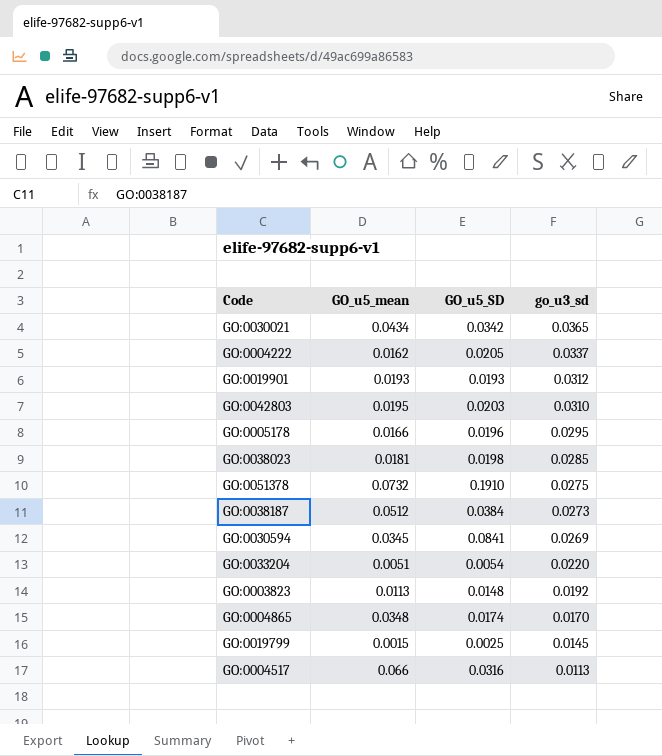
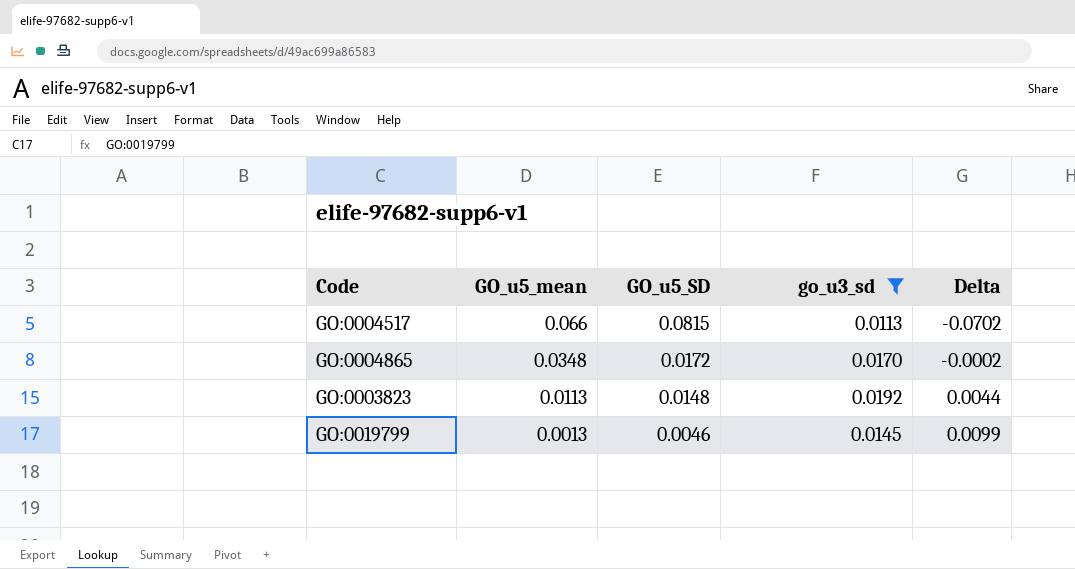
filter: none -> go_u3_sd <= 0.0192
row order: go_u3_sd descending -> GO_u5_mean descending
column Delta | formula: none -> [go_u3_sd] - [GO_u5_SD]
GO:0004517 | GO_u5_SD: 0.0316 -> 0.0815
GO:0004865 | GO_u5_SD: 0.0174 -> 0.0172
GO:0019799 | GO_u5_mean: 0.0015 -> 0.0013
GO:0019799 | GO_u5_SD: 0.0025 -> 0.0046

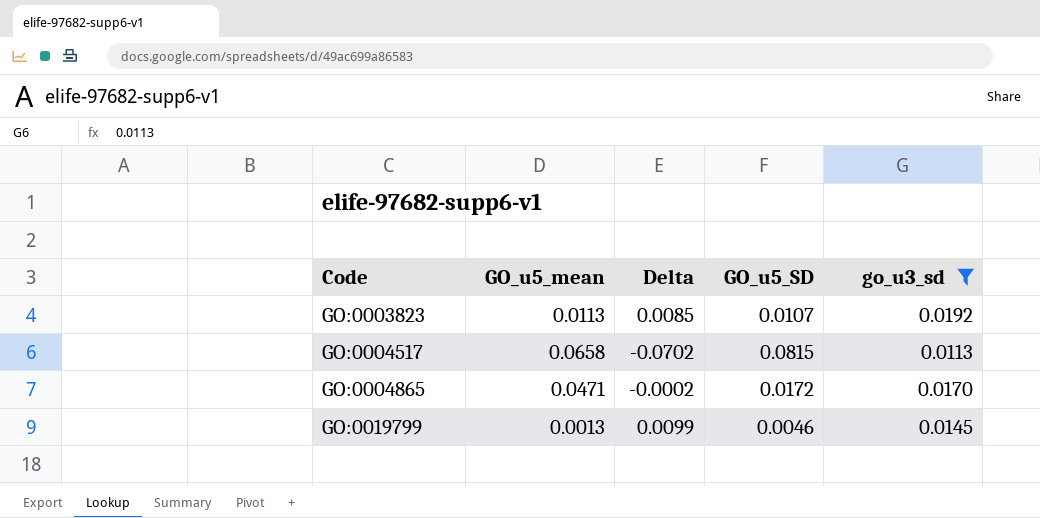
row order: GO_u5_mean descending -> Code ascending
column Delta | position: 5 -> 3
GO:0003823 | Delta: 0.0044 -> 0.0085
GO:0003823 | GO_u5_SD: 0.0148 -> 0.0107
GO:0004517 | GO_u5_mean: 0.066 -> 0.0658
GO:0004865 | GO_u5_mean: 0.0348 -> 0.0471

